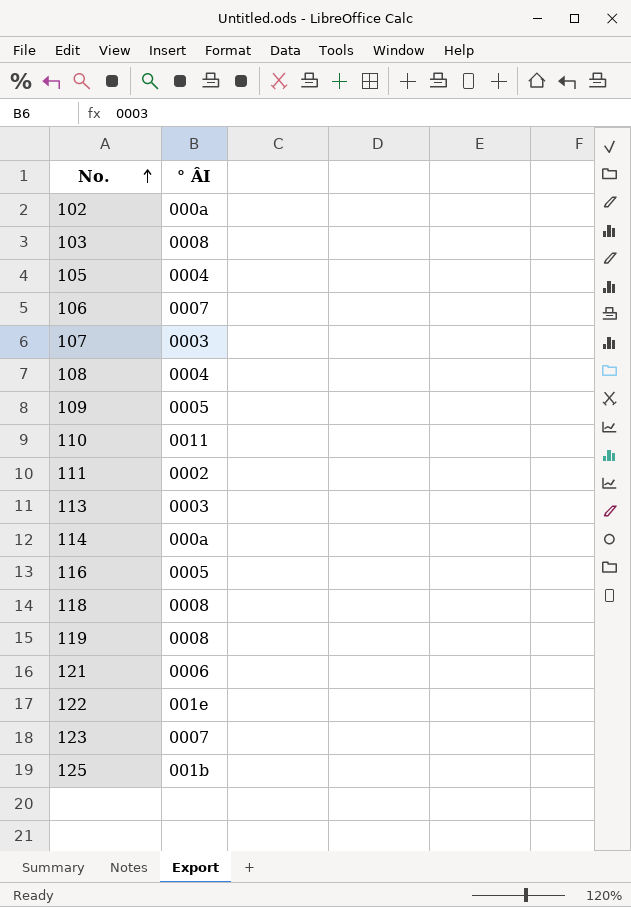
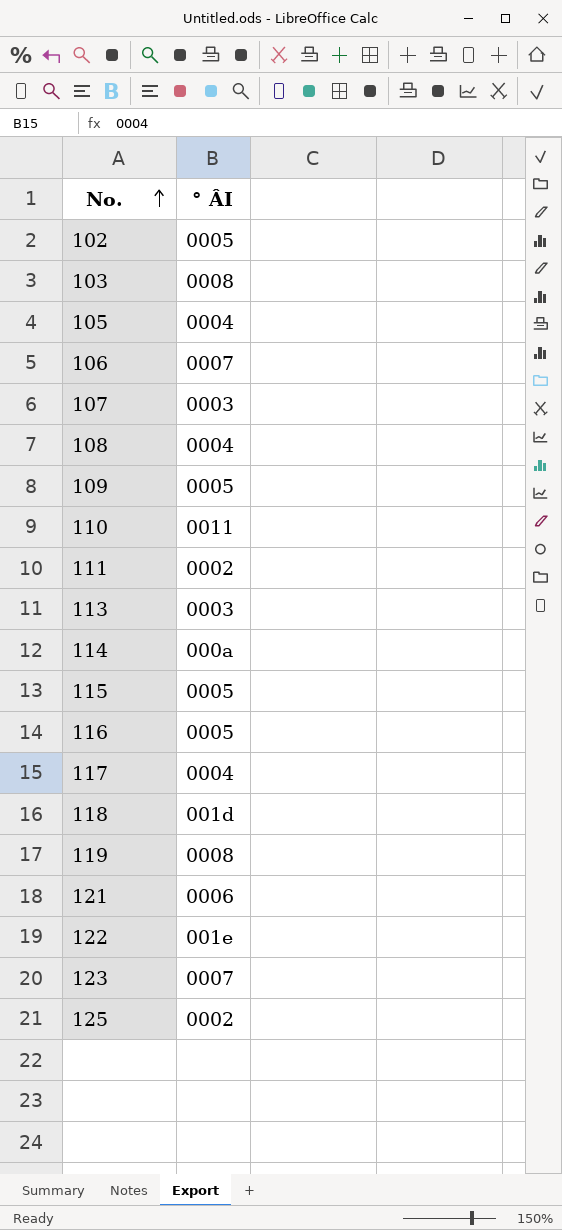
102 | ° ÂI: 000a -> 0005
row 115: none -> 0005
row 117: none -> 0004
118 | ° ÂI: 0008 -> 001d
125 | ° ÂI: 001b -> 0002

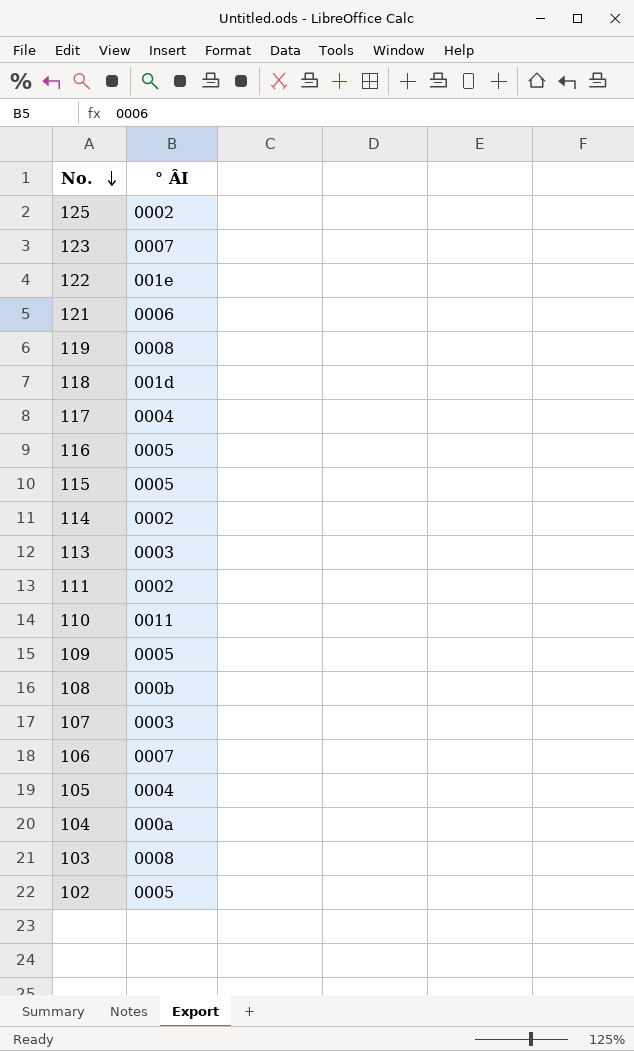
row order: No. ascending -> No. descending
114 | ° ÂI: 000a -> 0002
108 | ° ÂI: 0004 -> 000b
row 104: none -> 000a

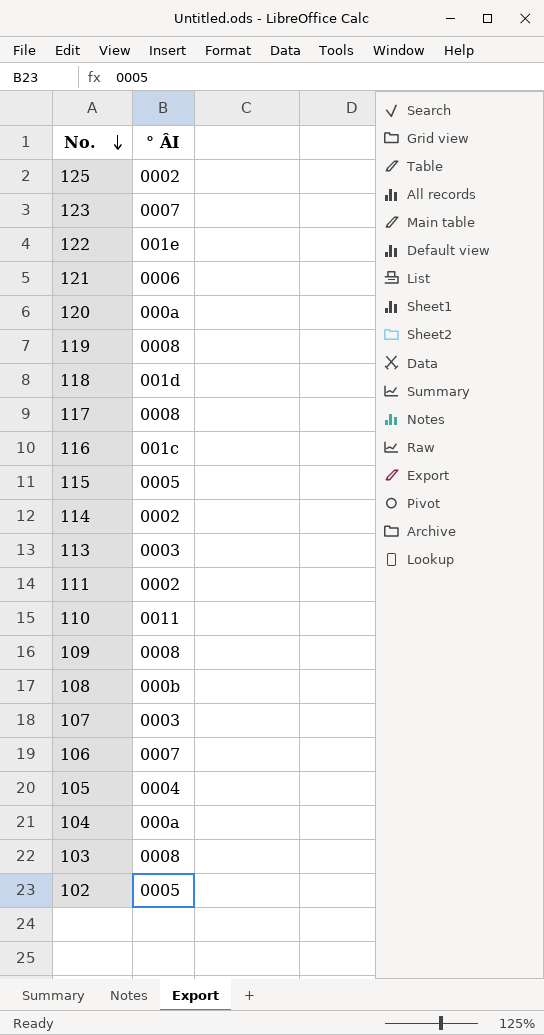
row 120: none -> 000a
117 | ° ÂI: 0004 -> 0008
116 | ° ÂI: 0005 -> 001c
109 | ° ÂI: 0005 -> 0008

